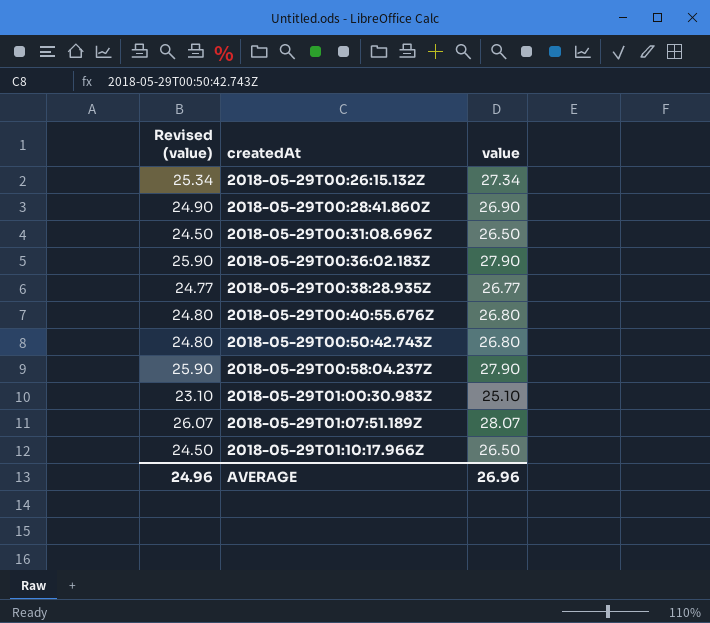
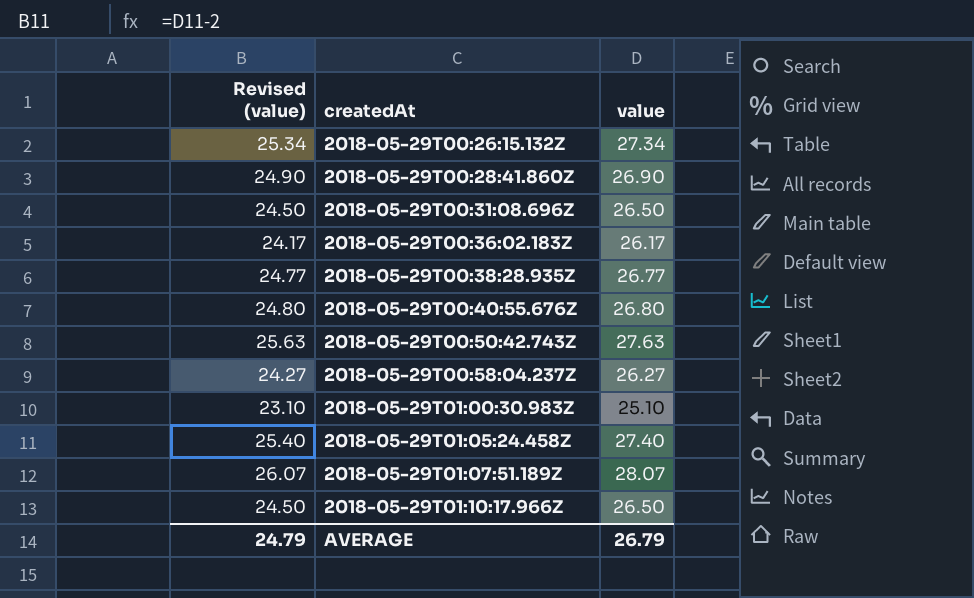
2018-05-29T00:36:02.183Z | Revised (value): 25.90 -> 24.17
2018-05-29T00:36:02.183Z | value: 27.90 -> 26.17
2018-05-29T00:50:42.743Z | Revised (value): 24.80 -> 25.63
2018-05-29T00:50:42.743Z | value: 26.80 -> 27.63
2018-05-29T00:58:04.237Z | Revised (value): 25.90 -> 24.27
2018-05-29T00:58:04.237Z | value: 27.90 -> 26.27
row 2018-05-29T01:05:24.458Z: none -> 25.40 | 27.40
AVERAGE | Revised (value): 24.96 -> 24.79
AVERAGE | value: 26.96 -> 26.79

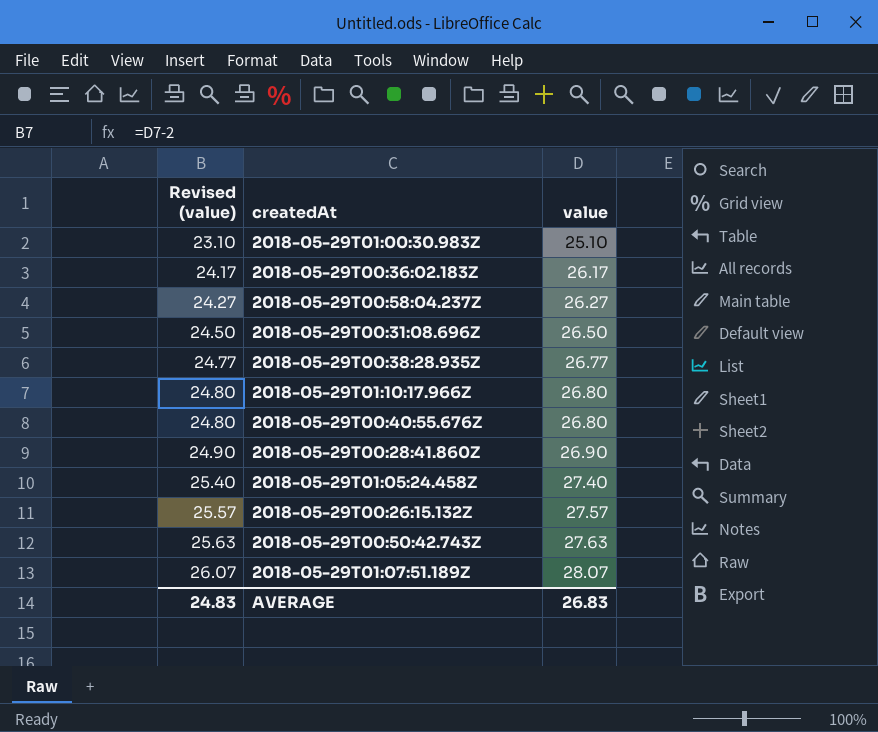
row order: createdAt ascending -> Revised (value) ascending
2018-05-29T01:10:17.966Z | Revised (value): 24.50 -> 24.80
2018-05-29T01:10:17.966Z | value: 26.50 -> 26.80
2018-05-29T00:26:15.132Z | Revised (value): 25.34 -> 25.57
2018-05-29T00:26:15.132Z | value: 27.34 -> 27.57
AVERAGE | Revised (value): 24.79 -> 24.83
AVERAGE | value: 26.79 -> 26.83

